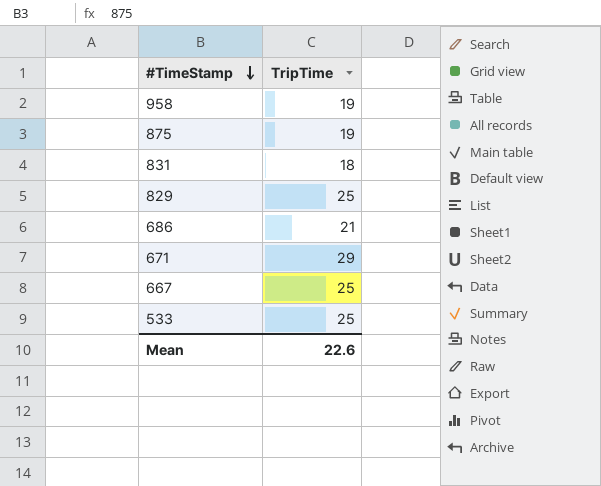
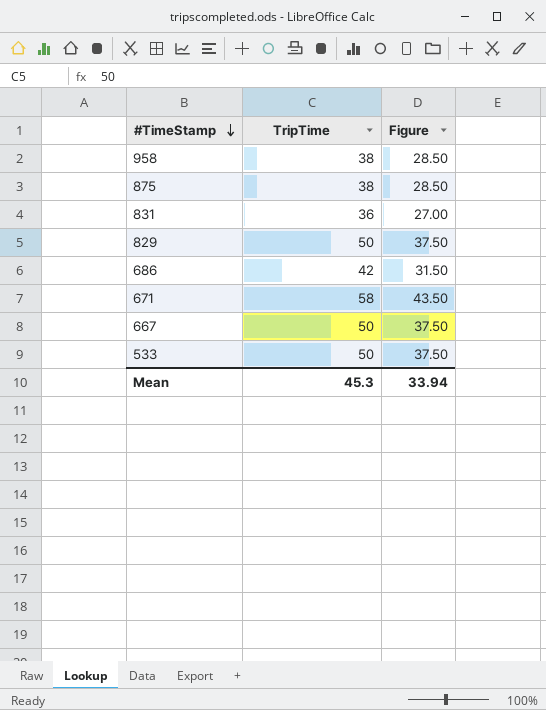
column Figure | formula: none -> [TripTime] * 0.75
958 | TripTime: 19 -> 38
875 | TripTime: 19 -> 38
831 | TripTime: 18 -> 36
829 | TripTime: 25 -> 50
686 | TripTime: 21 -> 42
671 | TripTime: 29 -> 58
667 | TripTime: 25 -> 50
533 | TripTime: 25 -> 50
Mean | TripTime: 22.6 -> 45.3

